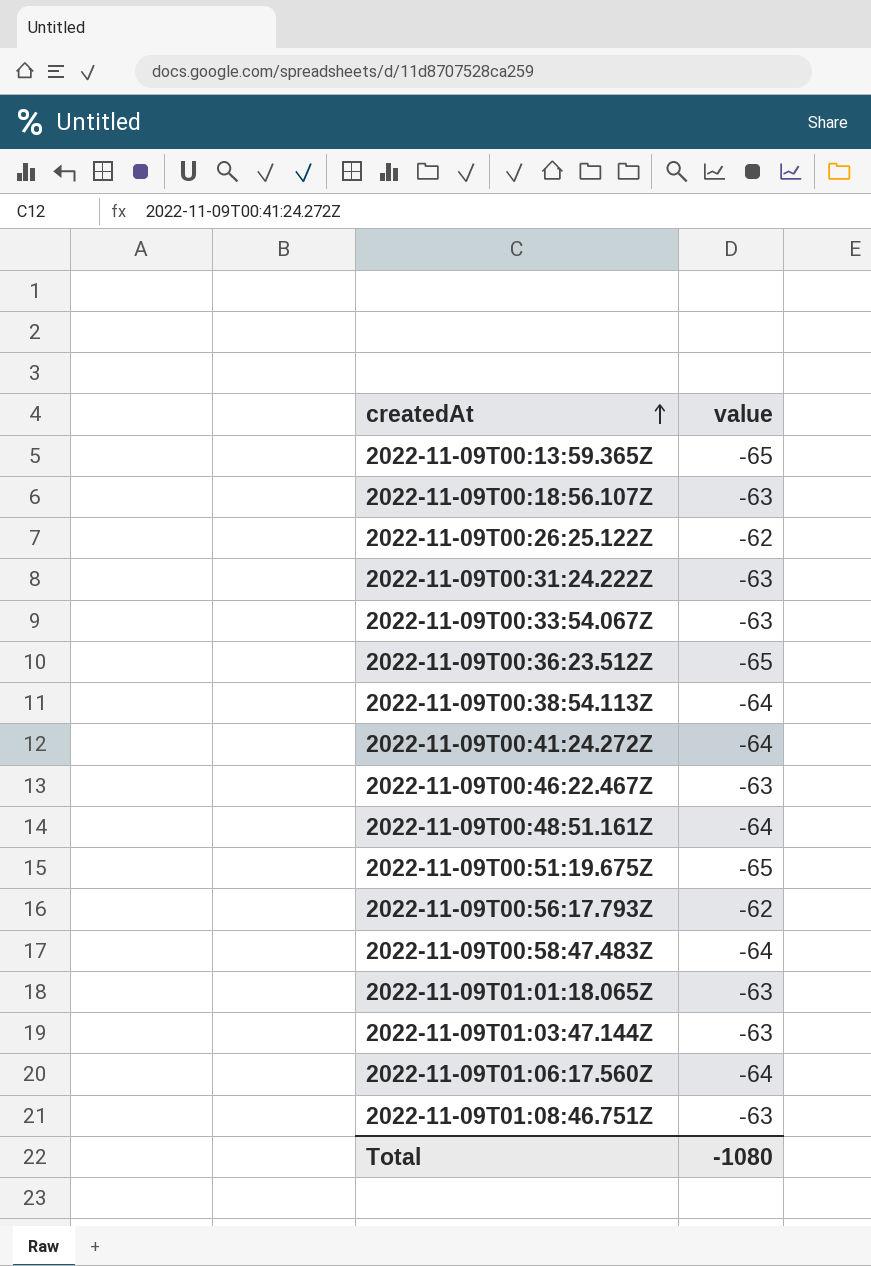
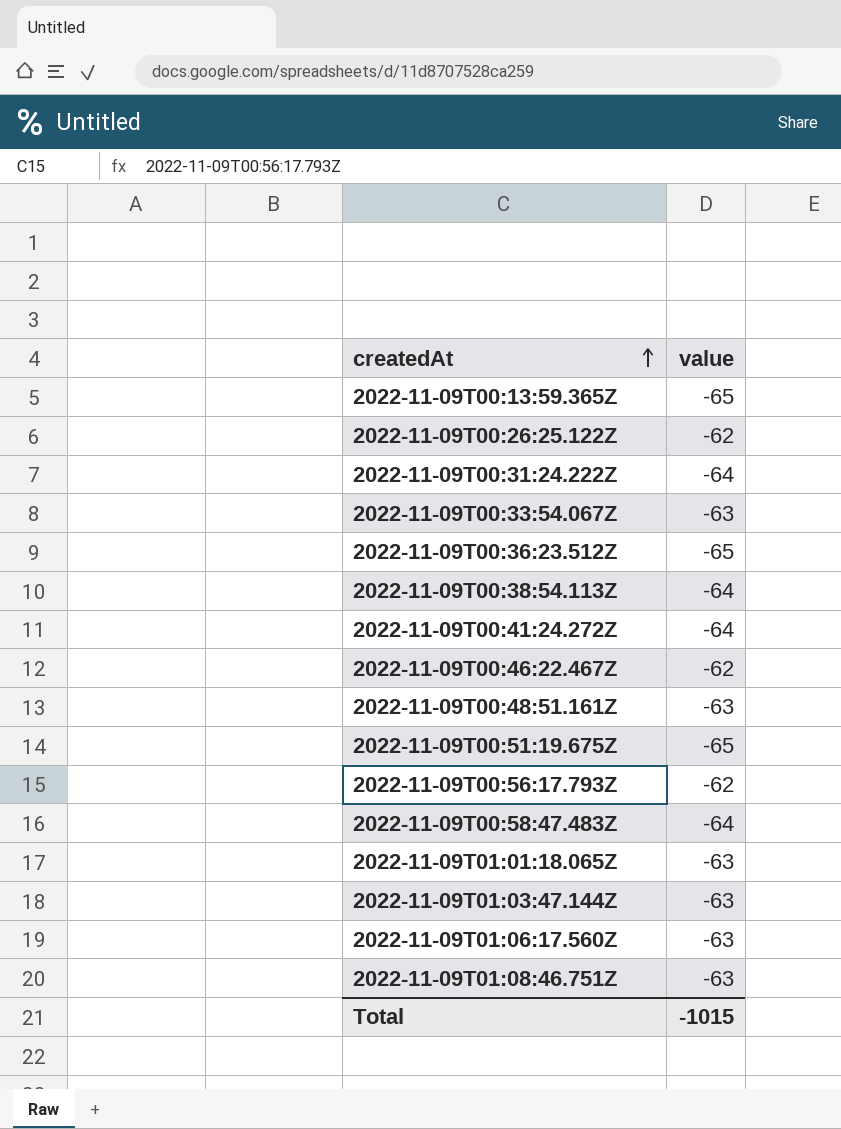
row 2022-11-09T00:18:56.107Z: -63 -> none
2022-11-09T00:31:24.222Z | value: -63 -> -64
2022-11-09T00:46:22.467Z | value: -63 -> -62
2022-11-09T00:48:51.161Z | value: -64 -> -63
2022-11-09T01:06:17.560Z | value: -64 -> -63
Total | value: -1080 -> -1015

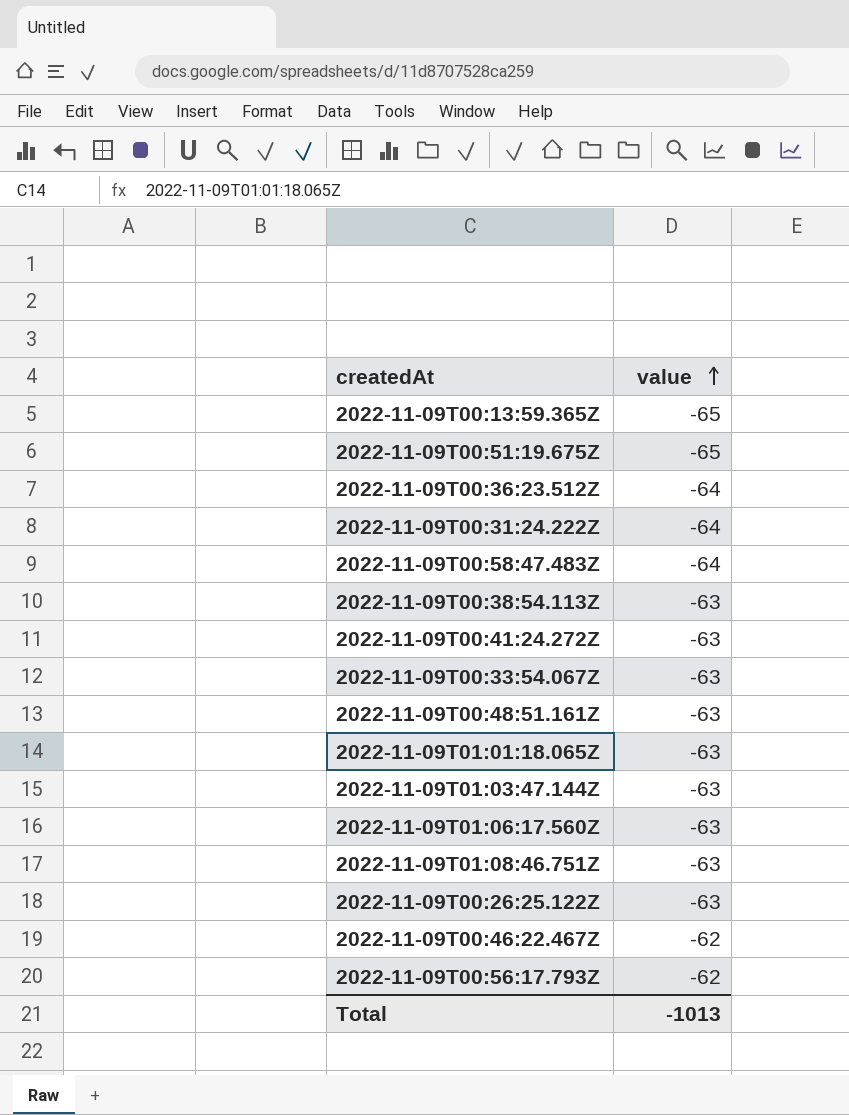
row order: createdAt ascending -> value ascending
2022-11-09T00:36:23.512Z | value: -65 -> -64
2022-11-09T00:38:54.113Z | value: -64 -> -63
2022-11-09T00:41:24.272Z | value: -64 -> -63
2022-11-09T00:26:25.122Z | value: -62 -> -63
Total | value: -1015 -> -1013

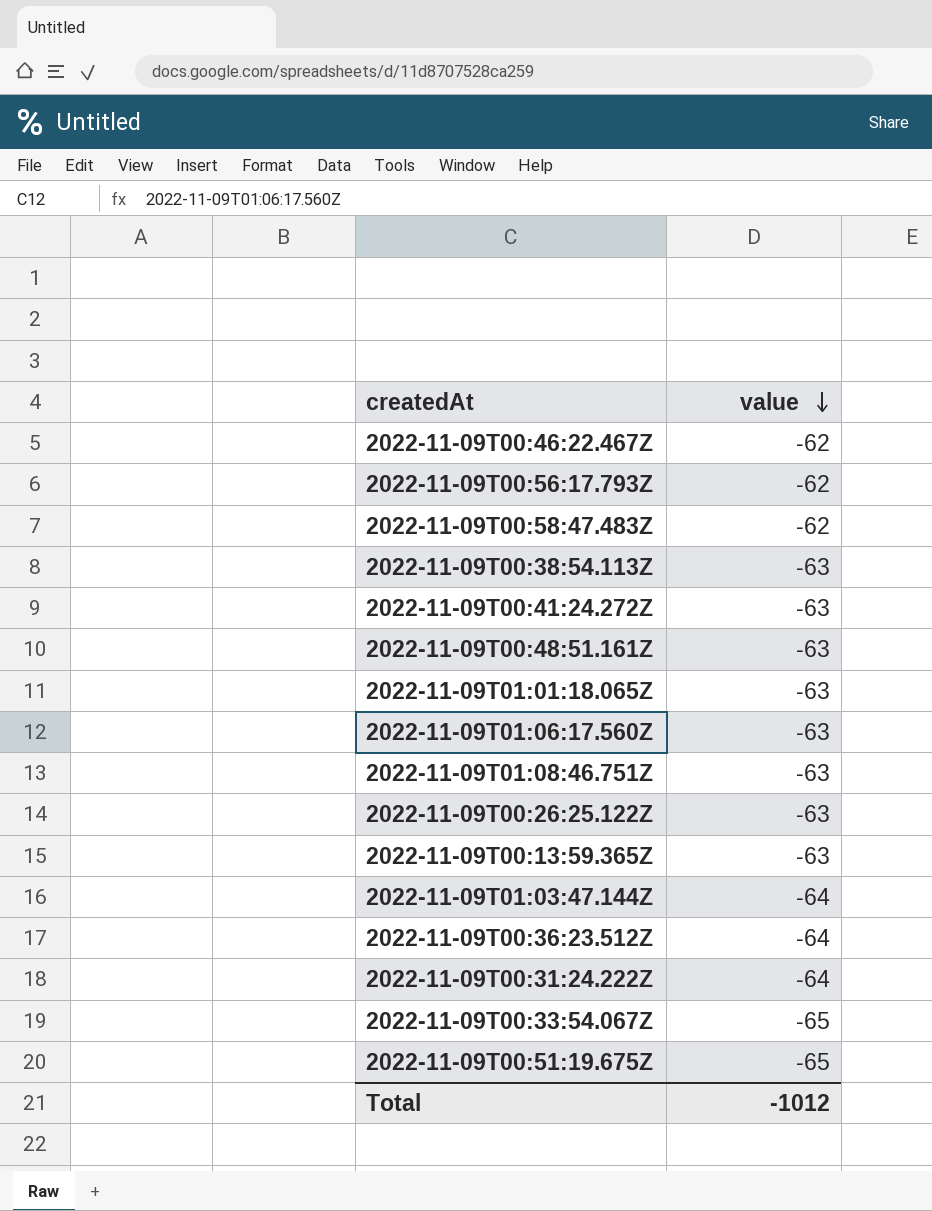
row order: value ascending -> value descending
2022-11-09T00:58:47.483Z | value: -64 -> -62
2022-11-09T00:13:59.365Z | value: -65 -> -63
2022-11-09T01:03:47.144Z | value: -63 -> -64
2022-11-09T00:33:54.067Z | value: -63 -> -65
Total | value: -1013 -> -1012

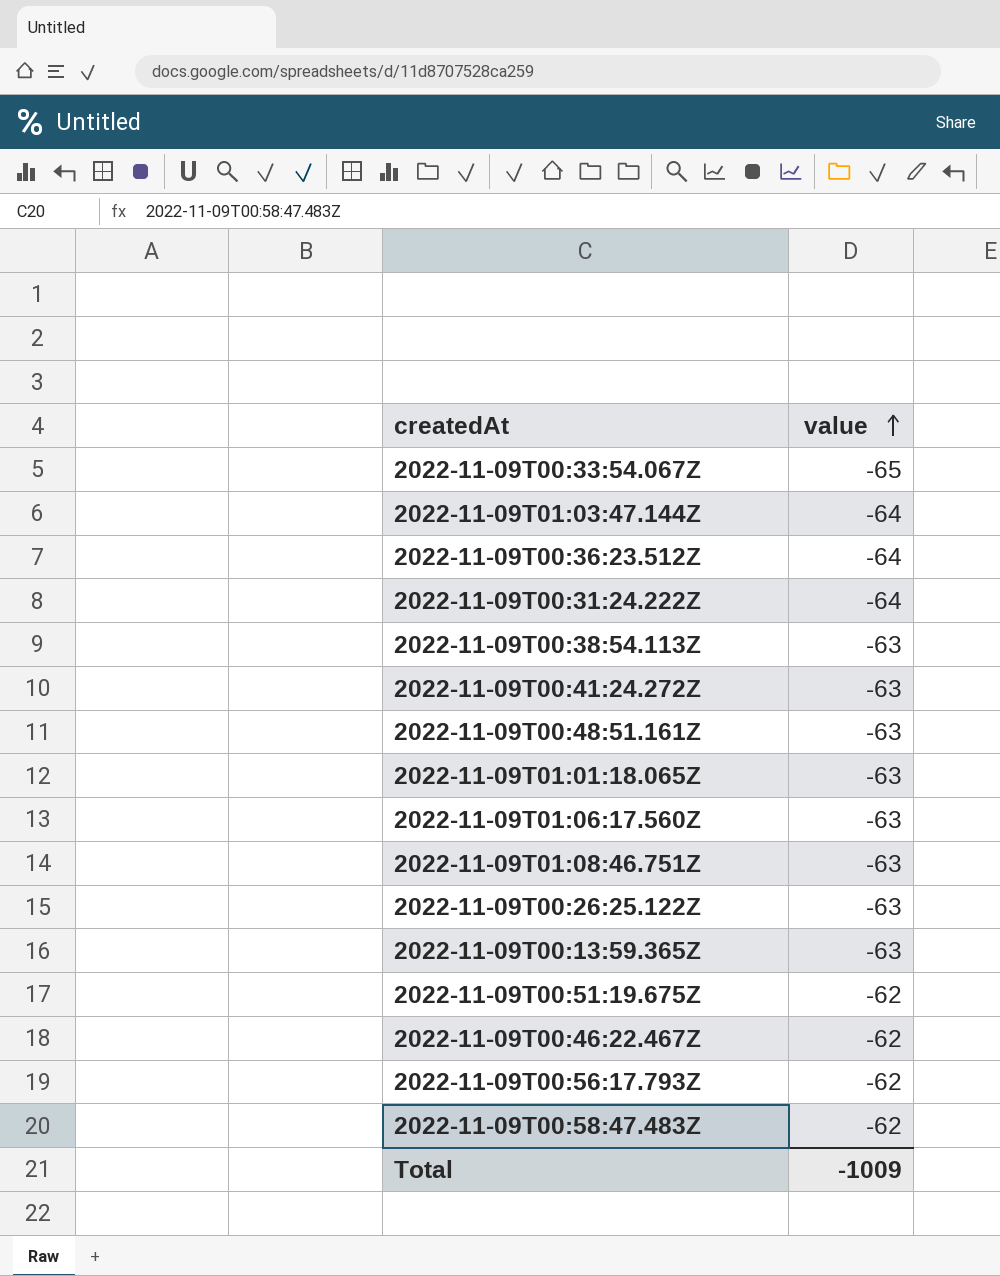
row order: value descending -> value ascending
2022-11-09T00:51:19.675Z | value: -65 -> -62
Total | value: -1012 -> -1009

